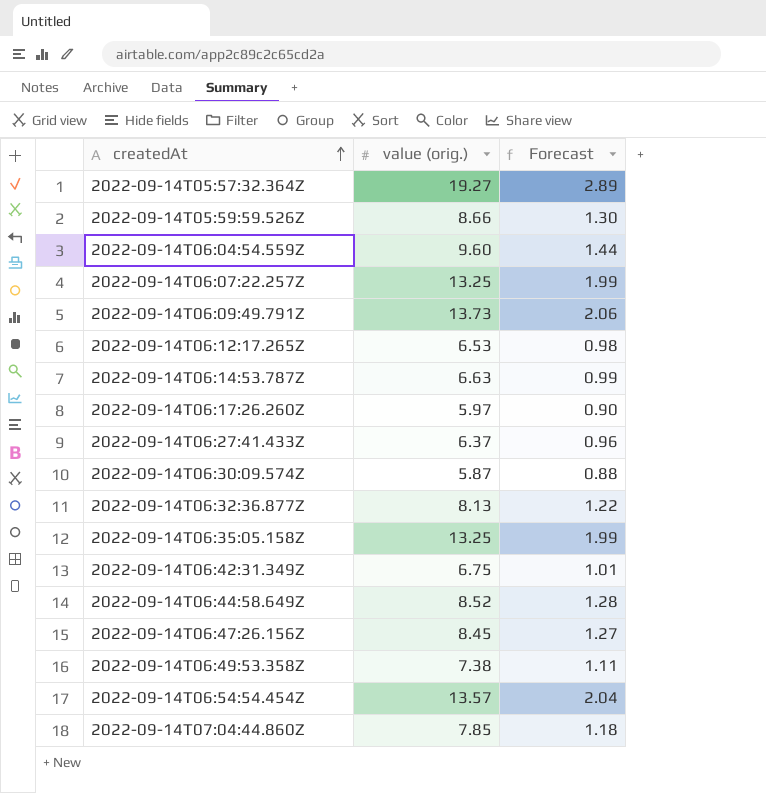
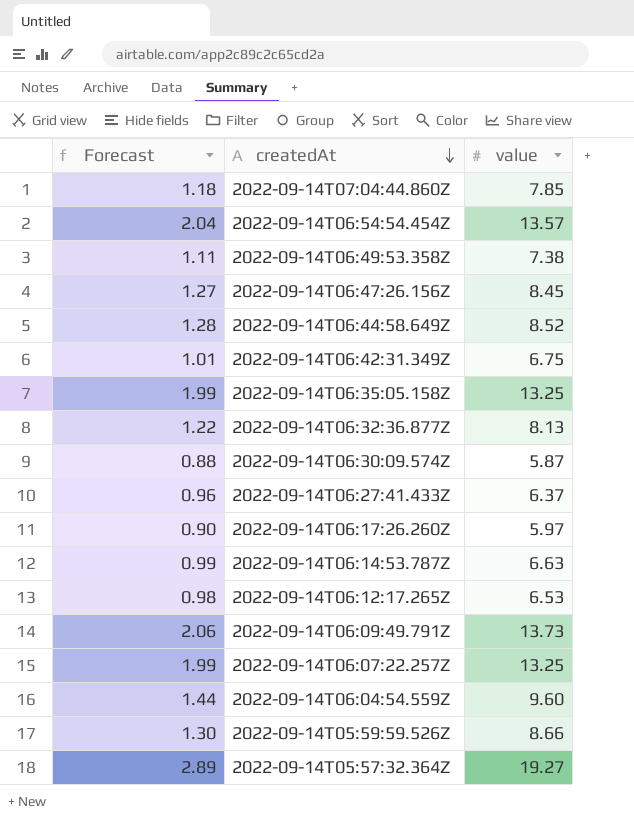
row order: createdAt ascending -> createdAt descending
column Forecast | position: 3 -> 1
column name: value (orig.) -> value

